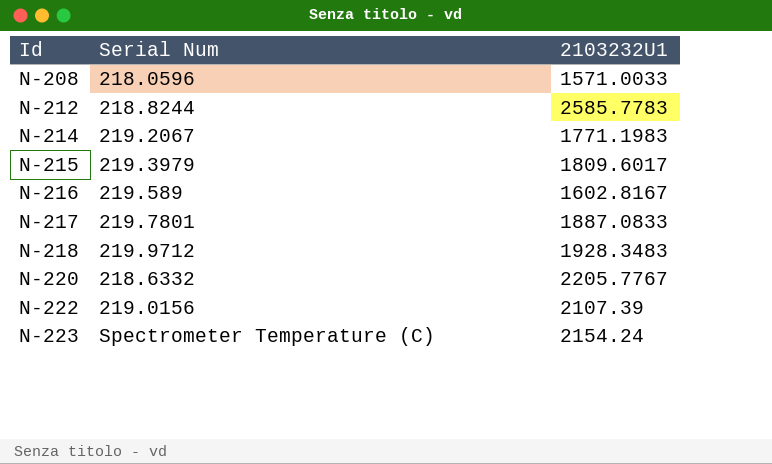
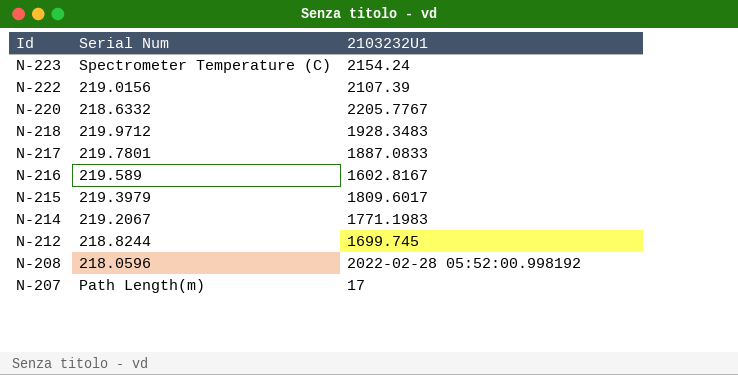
row order: Id ascending -> Id descending
N-212 | 2103232U1: 2585.7783 -> 1699.745
N-208 | 2103232U1: 1571.0033 -> 2022-02-28 05:52:00.998192
row N-207: none -> Path Length(m) | 17

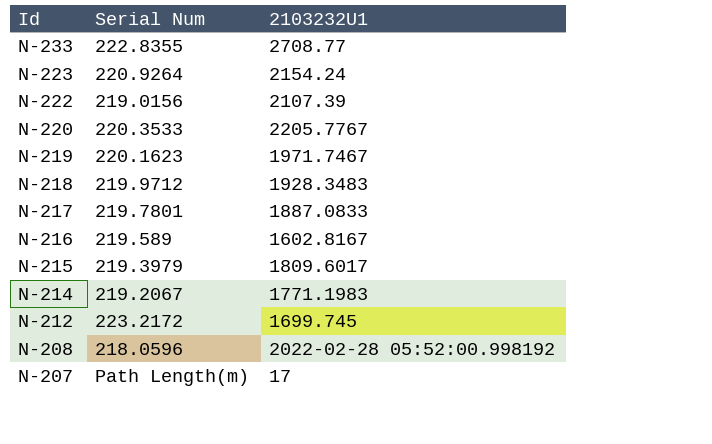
row N-233: none -> 222.8355 | 2708.77
N-223 | Serial Num: Spectrometer Temperature (C) -> 220.9264
N-220 | Serial Num: 218.6332 -> 220.3533
row N-219: none -> 220.1623 | 1971.7467
N-212 | Serial Num: 218.8244 -> 223.2172

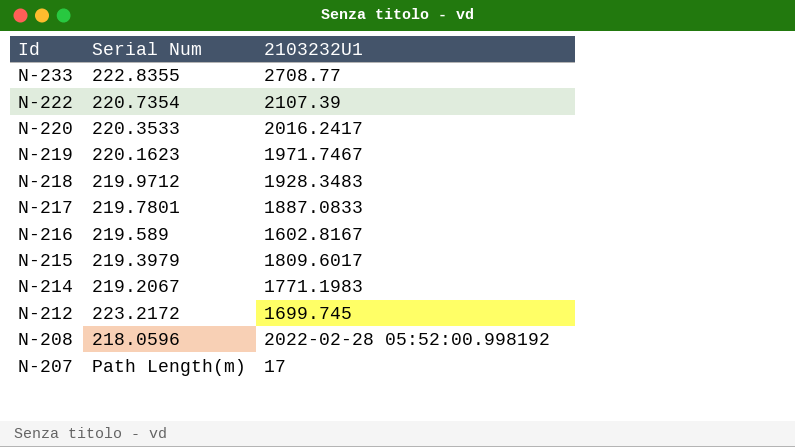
row N-223: 220.9264 | 2154.24 -> none
N-222 | Serial Num: 219.0156 -> 220.7354
N-220 | 2103232U1: 2205.7767 -> 2016.2417

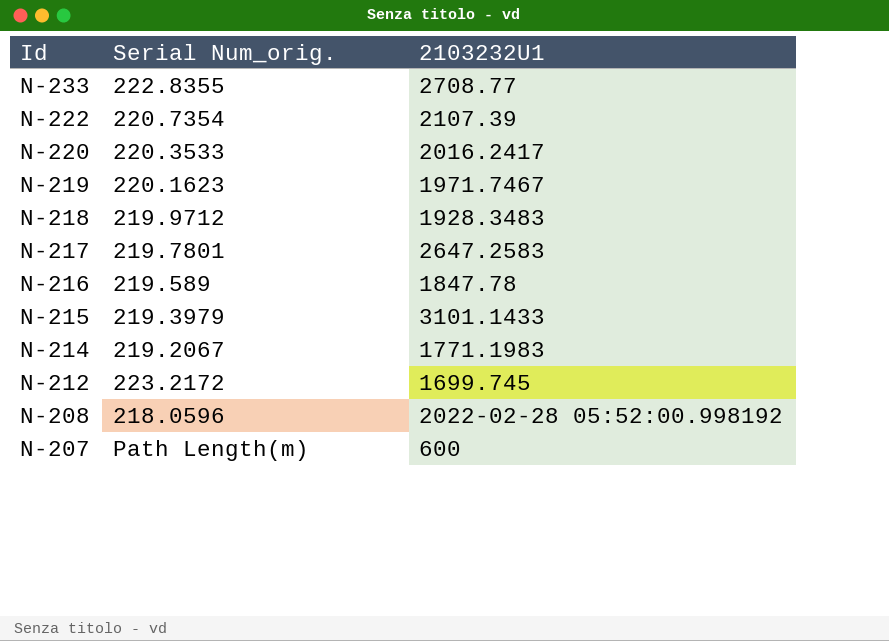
column name: Serial Num -> Serial Num_orig.
N-217 | 2103232U1: 1887.0833 -> 2647.2583
N-216 | 2103232U1: 1602.8167 -> 1847.78
N-215 | 2103232U1: 1809.6017 -> 3101.1433
N-207 | 2103232U1: 17 -> 600

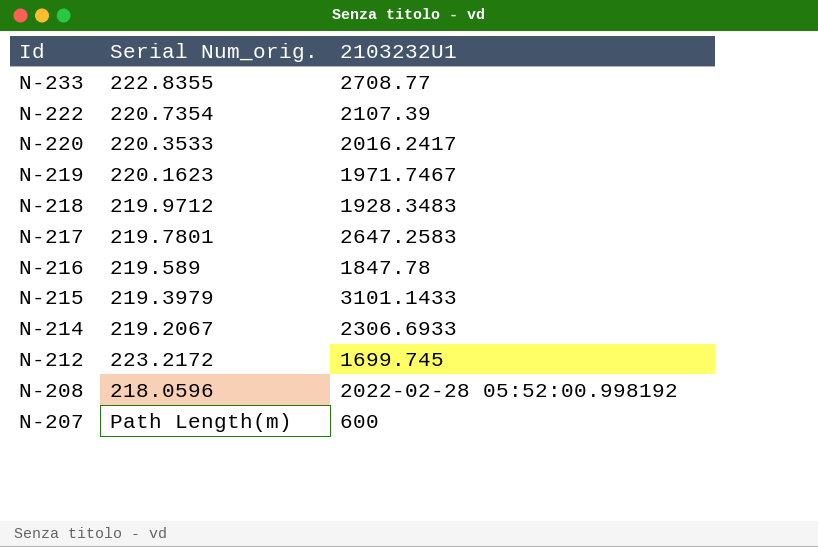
N-214 | 2103232U1: 1771.1983 -> 2306.6933

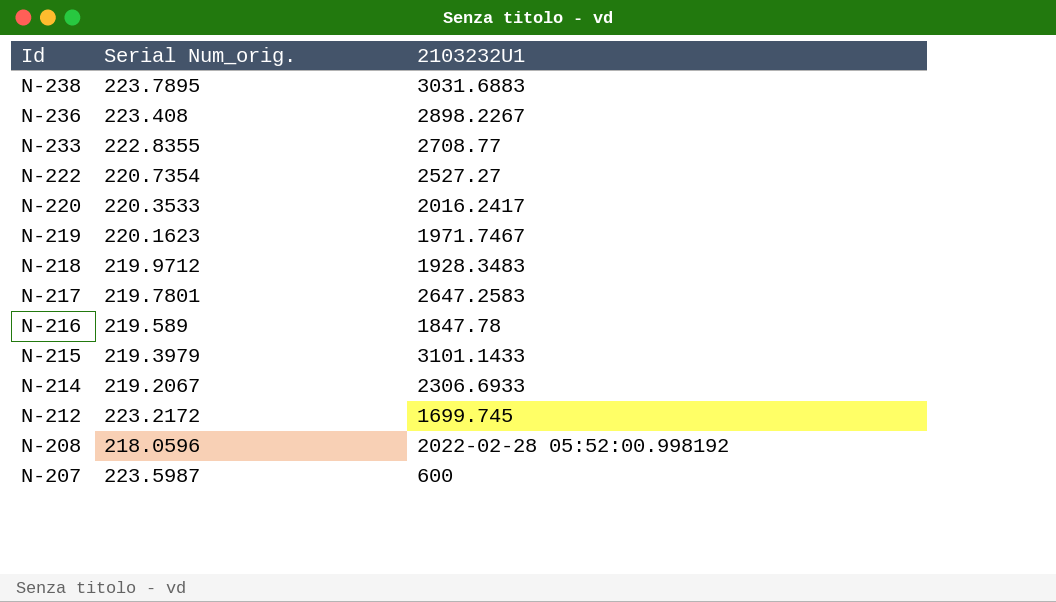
row N-238: none -> 223.7895 | 3031.6883
row N-236: none -> 223.408 | 2898.2267
N-222 | 2103232U1: 2107.39 -> 2527.27
N-207 | Serial Num_orig.: Path Length(m) -> 223.5987

